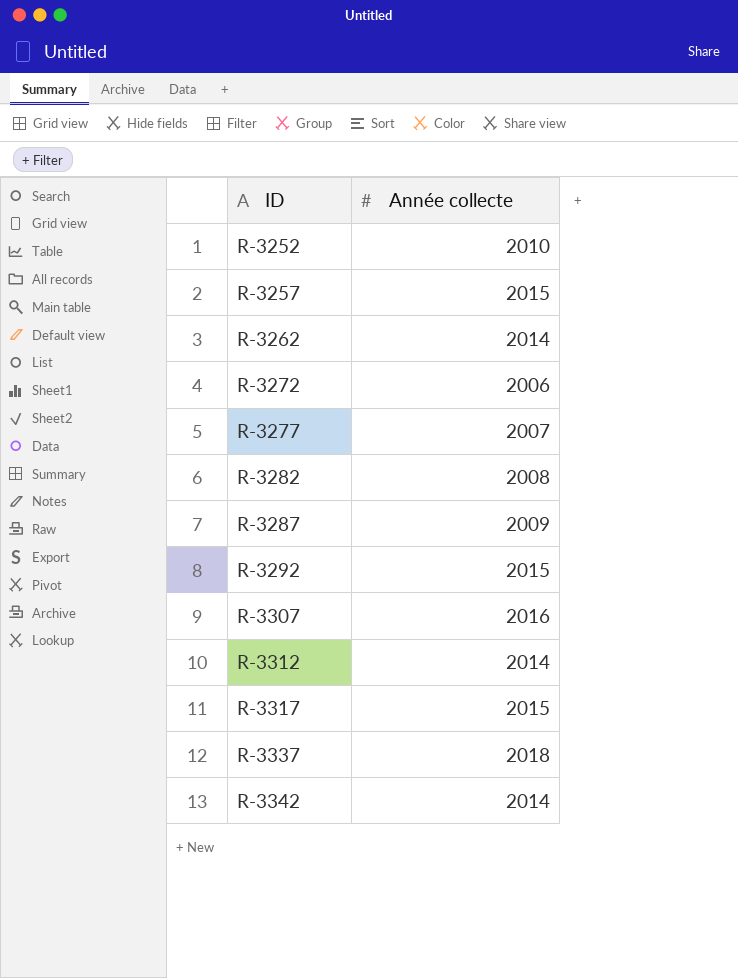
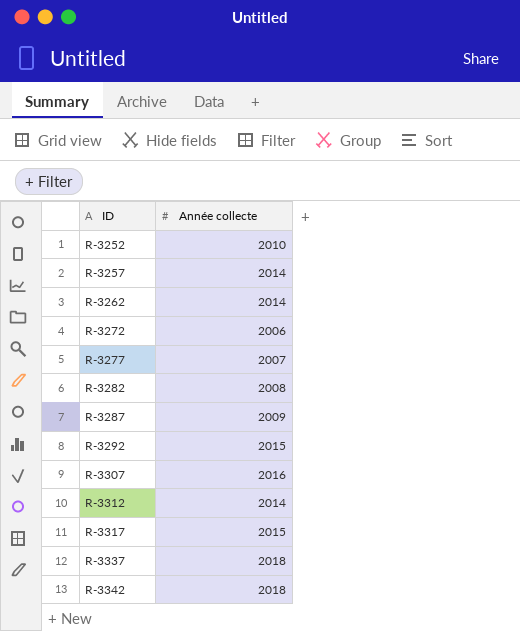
R-3257 | Année collecte: 2015 -> 2014
R-3342 | Année collecte: 2014 -> 2018

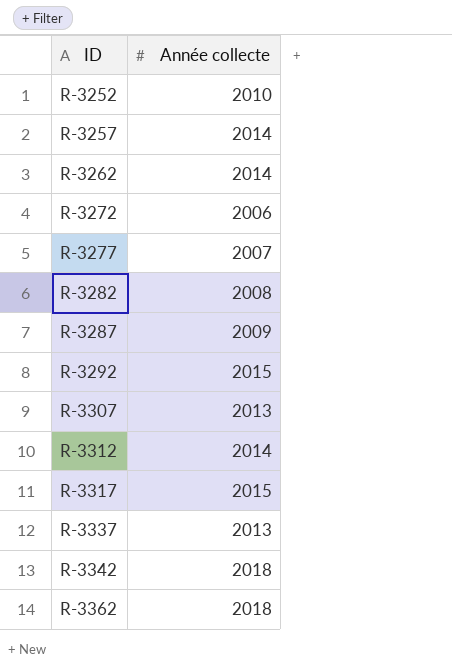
R-3307 | Année collecte: 2016 -> 2013
R-3337 | Année collecte: 2018 -> 2013
row R-3362: none -> 2018

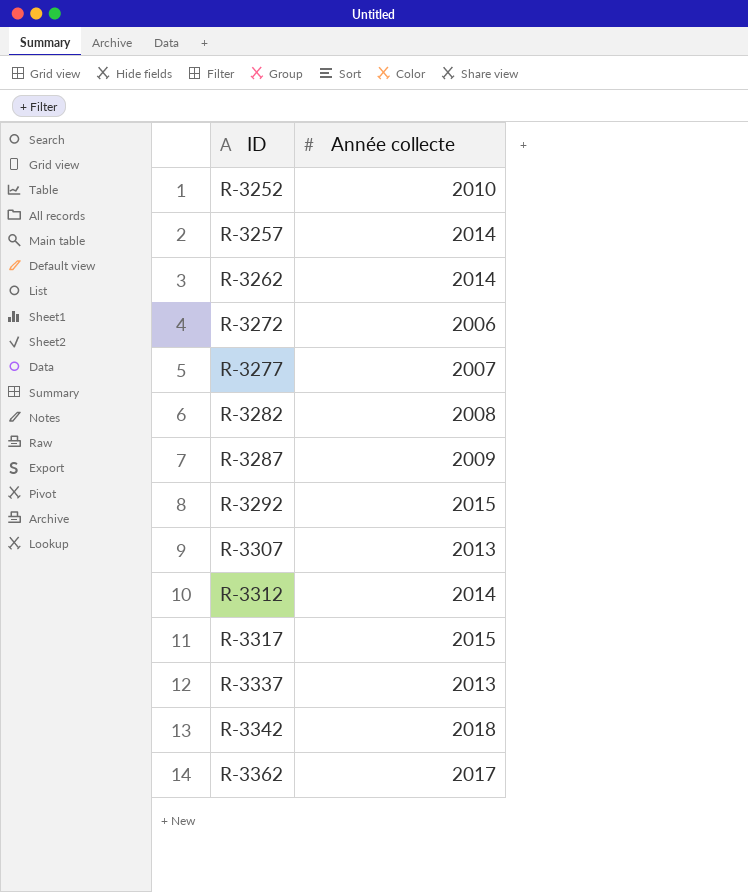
R-3362 | Année collecte: 2018 -> 2017

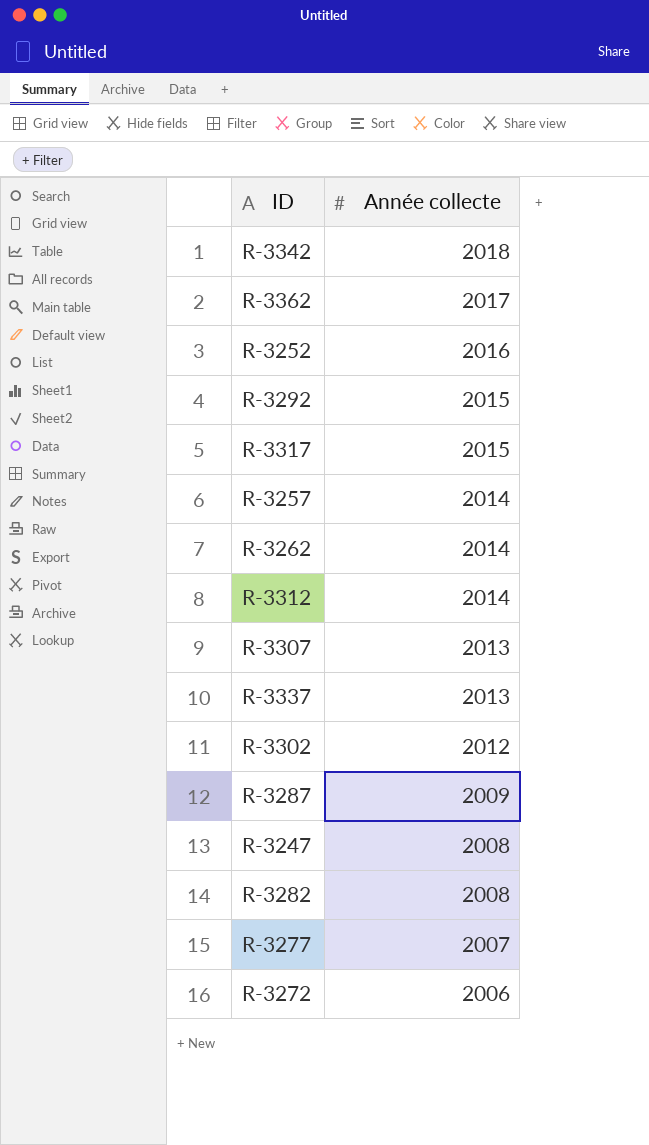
row order: ID ascending -> Année collecte descending
R-3252 | Année collecte: 2010 -> 2016
row R-3302: none -> 2012
row R-3247: none -> 2008

